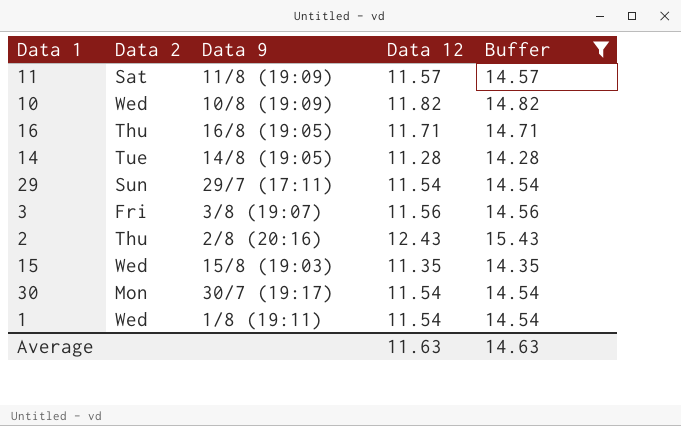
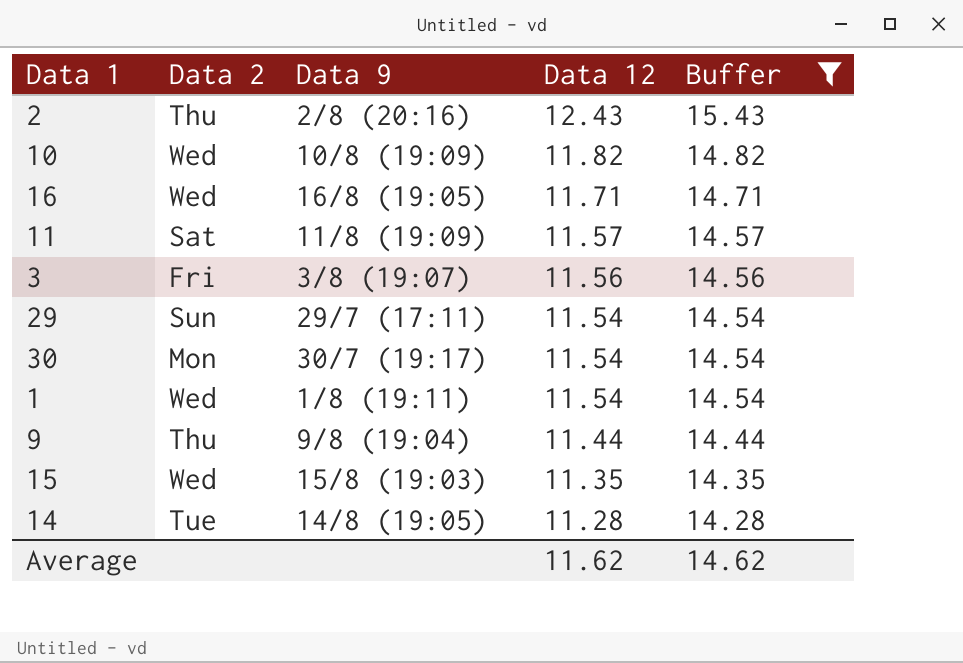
row order: none -> Data 12 descending
16 | Data 2: Thu -> Wed
row 9: none -> Thu | 9/8 (19:04) | 11.44 | 14.44
Average | Data 12: 11.63 -> 11.62
Average | Buffer: 14.63 -> 14.62

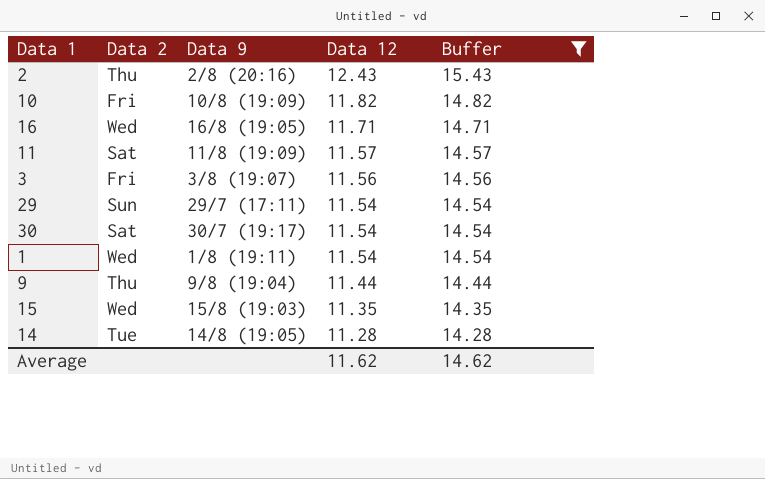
10 | Data 2: Wed -> Fri
30 | Data 2: Mon -> Sat

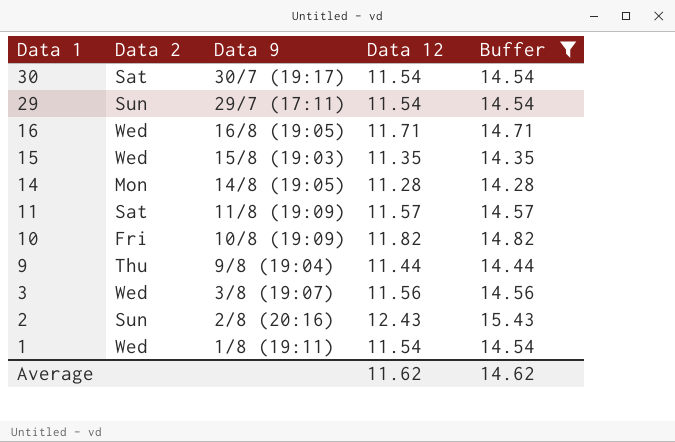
row order: Data 12 descending -> Data 1 descending
14 | Data 2: Tue -> Mon
3 | Data 2: Fri -> Wed
2 | Data 2: Thu -> Sun

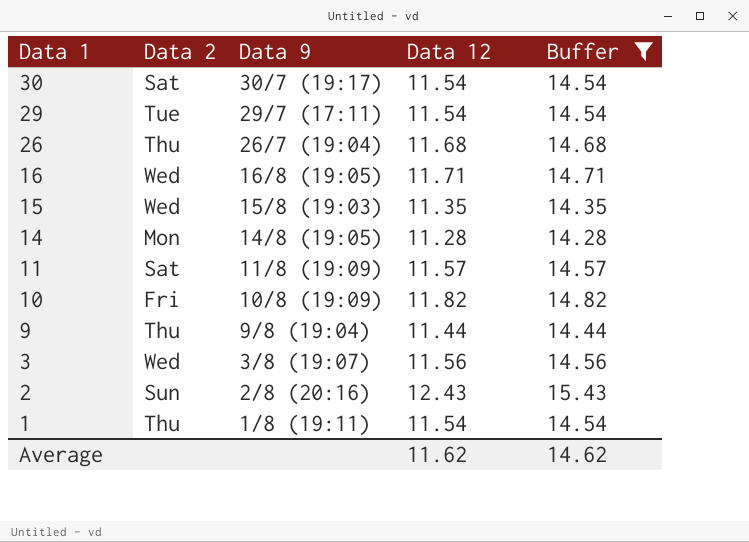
29 | Data 2: Sun -> Tue
row 26: none -> Thu | 26/7 (19:04) | 11.68 | 14.68
1 | Data 2: Wed -> Thu

